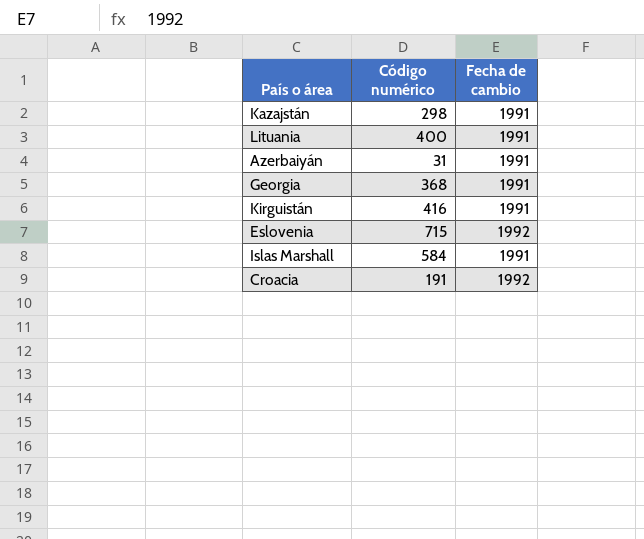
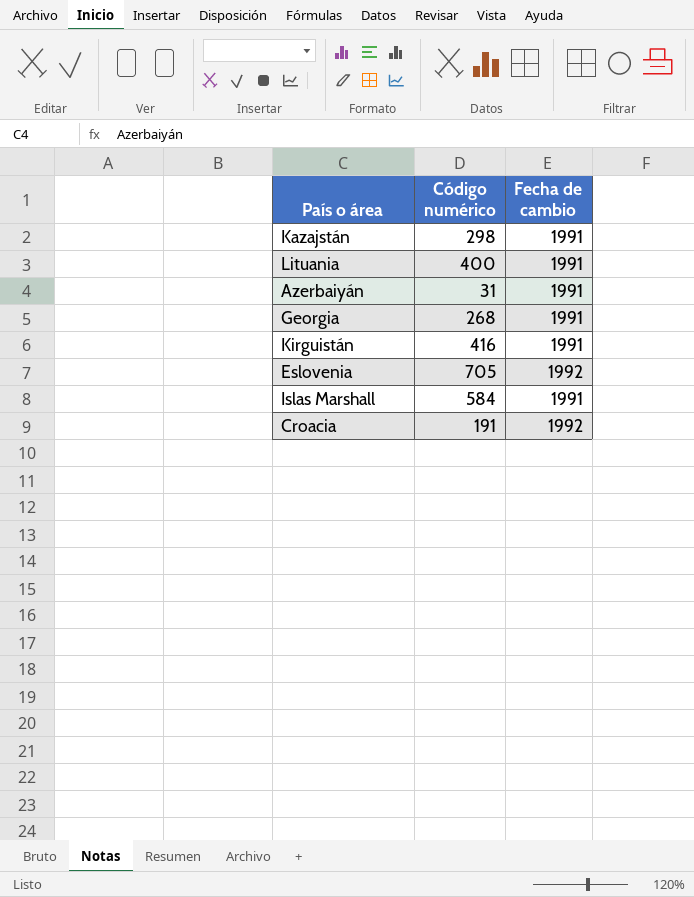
Georgia | Código numérico: 368 -> 268
Eslovenia | Código numérico: 715 -> 705

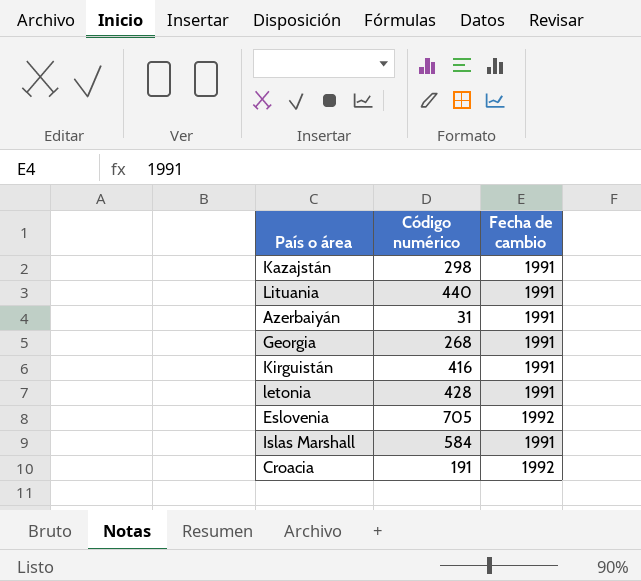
Lituania | Código numérico: 400 -> 440
row letonia: none -> 428 | 1991

